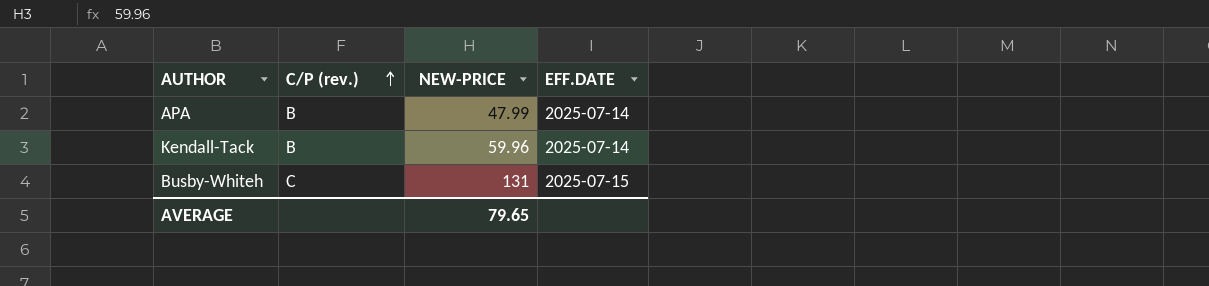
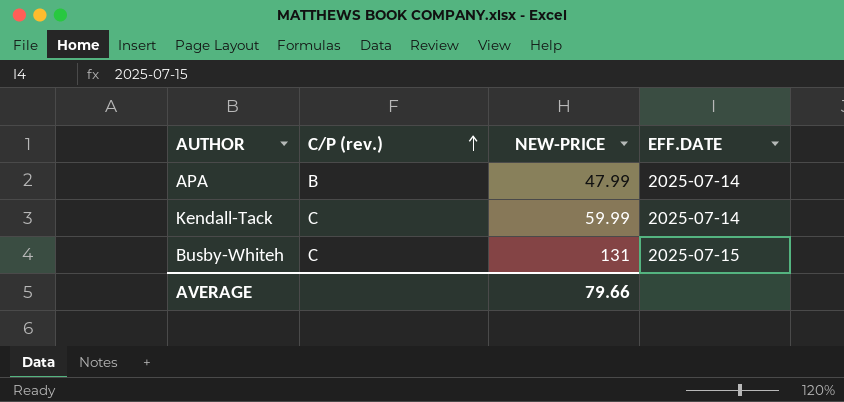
Kendall-Tack | C/P (rev.): B -> C
Kendall-Tack | NEW-PRICE: 59.96 -> 59.99
AVERAGE | NEW-PRICE: 79.65 -> 79.66

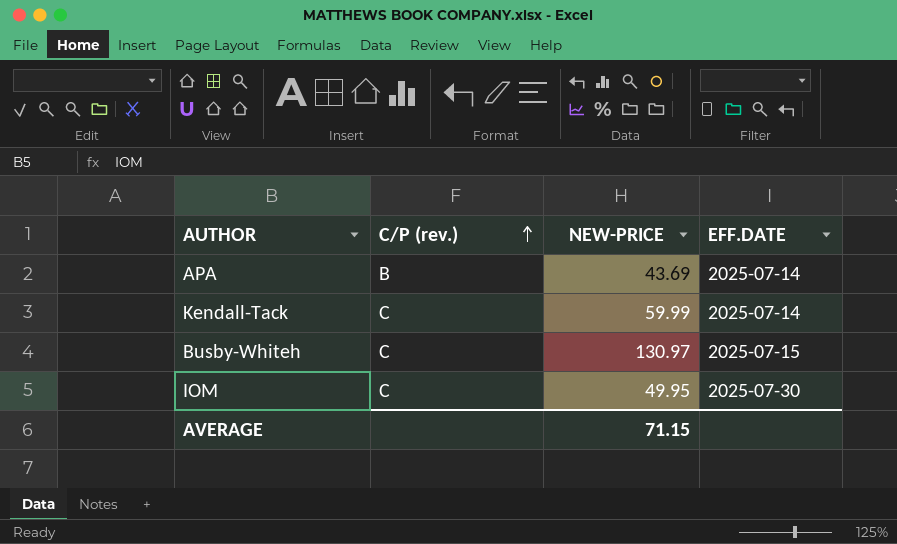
APA | NEW-PRICE: 47.99 -> 43.69
Busby-Whiteh | NEW-PRICE: 131 -> 130.97
row IOM: none -> C | 49.95 | 2025-07-30
AVERAGE | NEW-PRICE: 79.66 -> 71.15

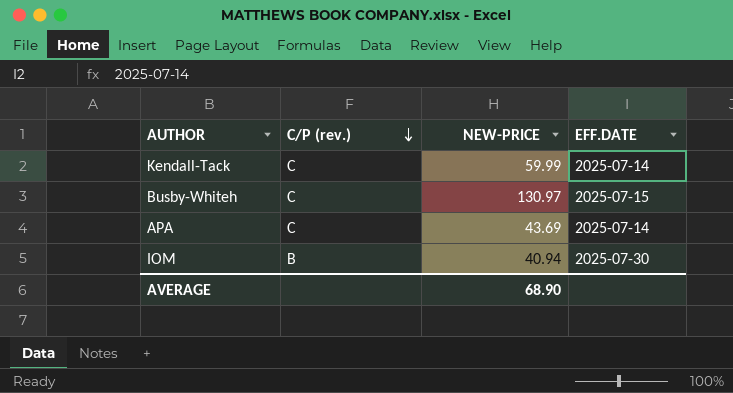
row order: C/P (rev.) ascending -> C/P (rev.) descending
APA | C/P (rev.): B -> C
IOM | C/P (rev.): C -> B
IOM | NEW-PRICE: 49.95 -> 40.94
AVERAGE | NEW-PRICE: 71.15 -> 68.90

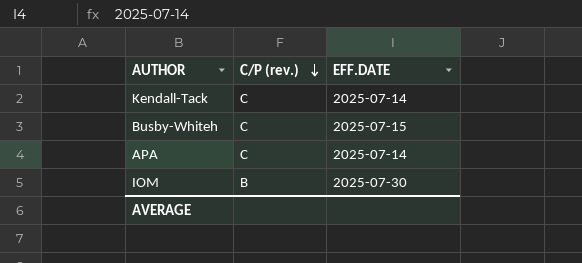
column NEW-PRICE | position: 3 -> none

